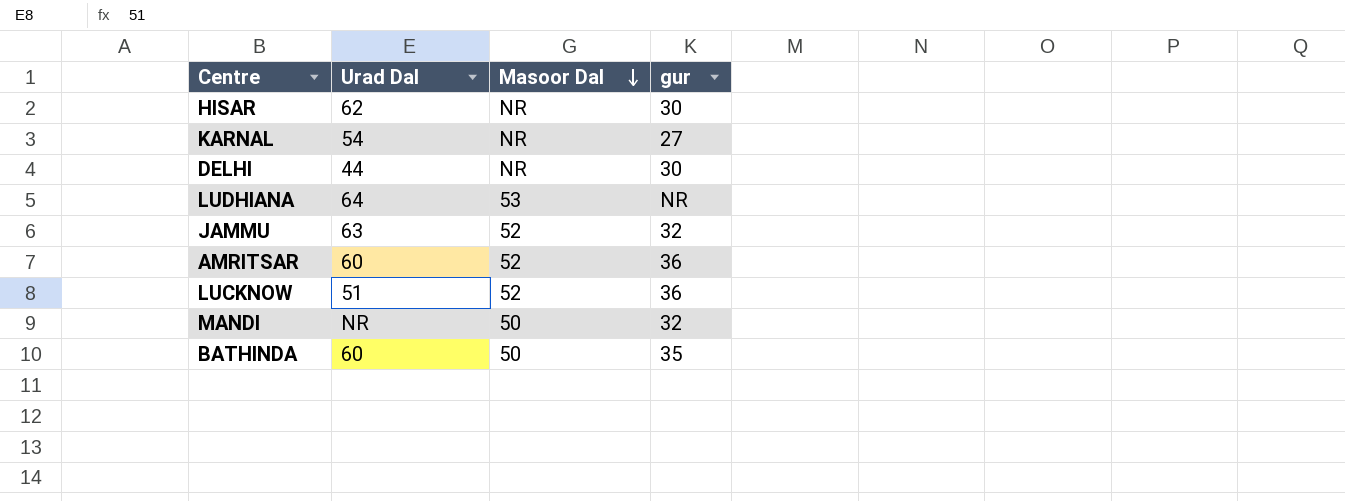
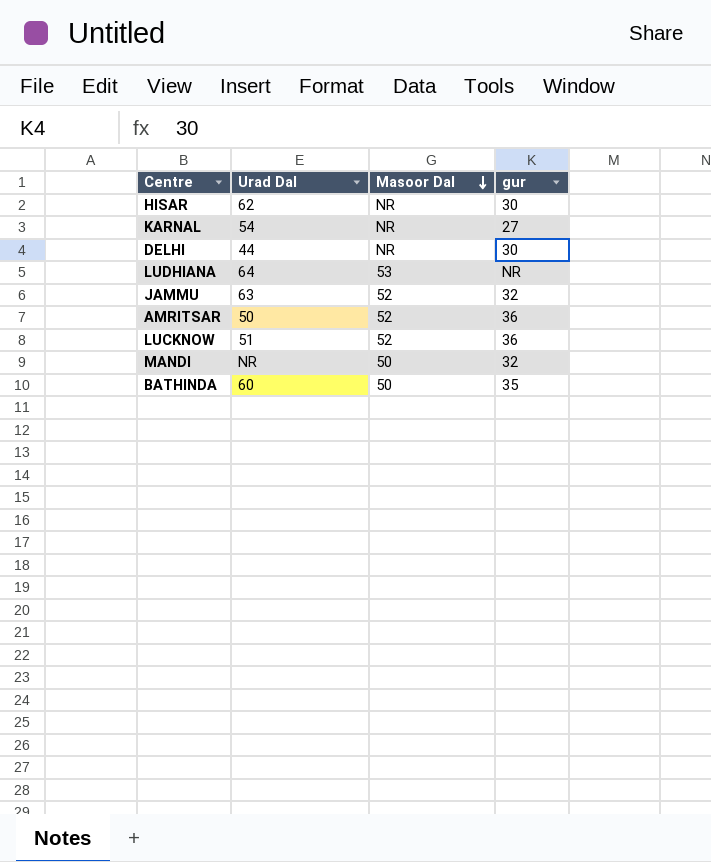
AMRITSAR | Urad Dal: 60 -> 50

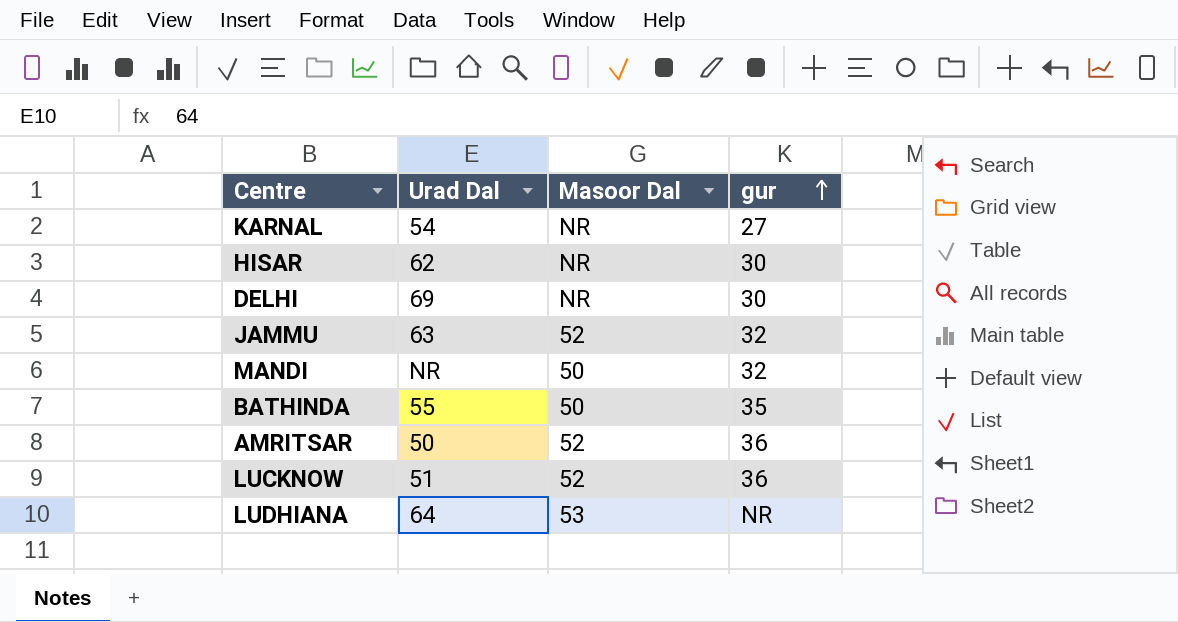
row order: Masoor Dal descending -> gur ascending
DELHI | Urad Dal: 44 -> 69
BATHINDA | Urad Dal: 60 -> 55

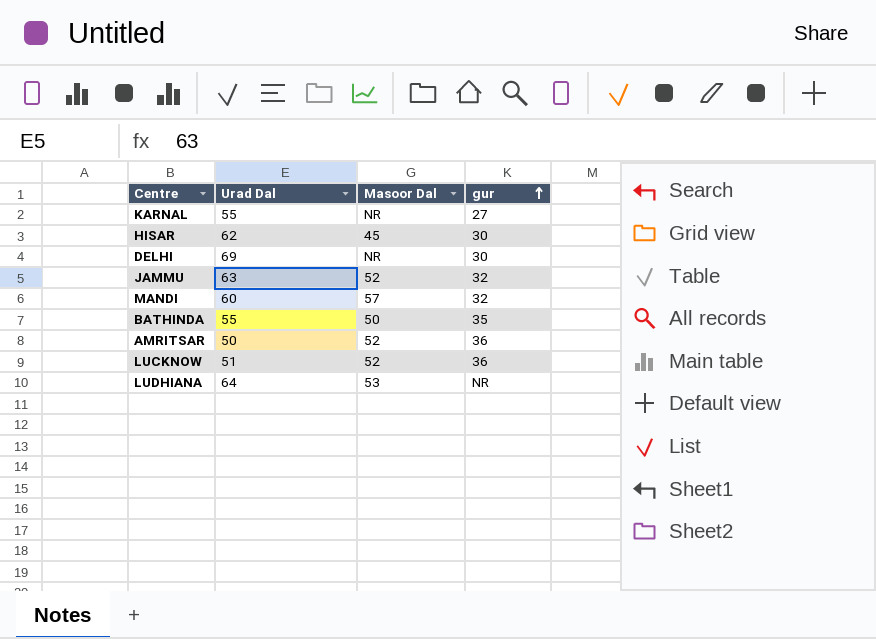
KARNAL | Urad Dal: 54 -> 55
HISAR | Masoor Dal: NR -> 45
MANDI | Urad Dal: NR -> 60
MANDI | Masoor Dal: 50 -> 57

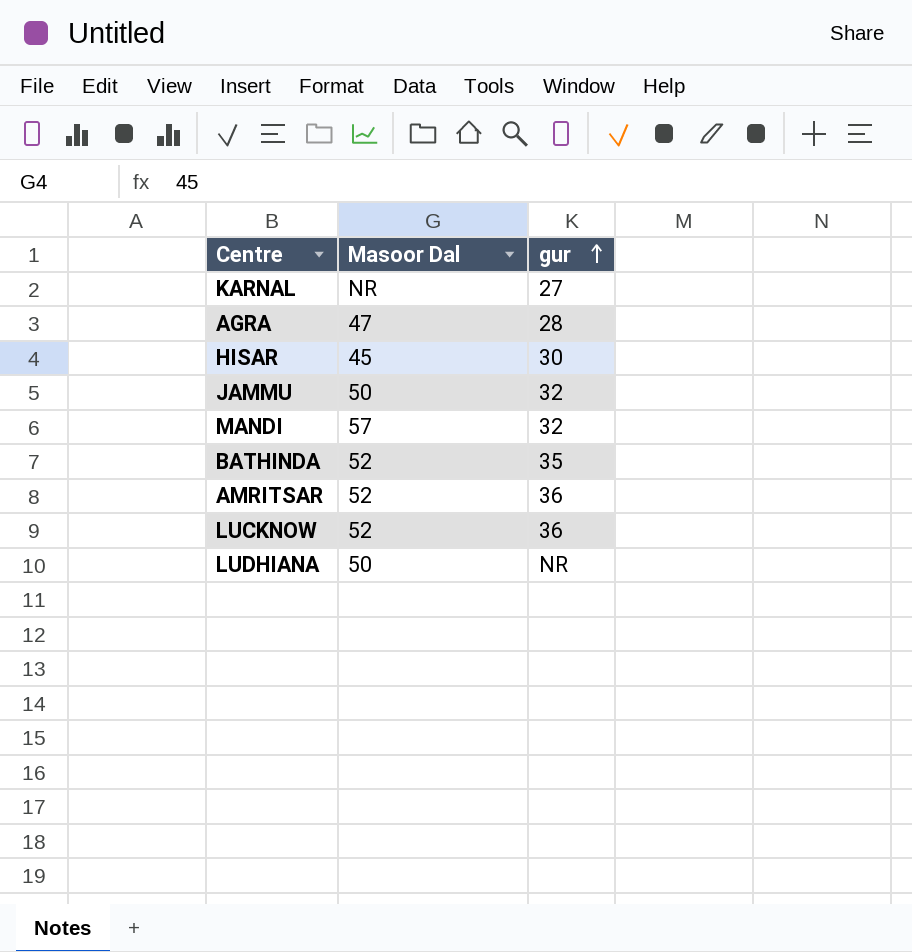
column Urad Dal | position: 2 -> none
row DELHI: 69 | NR | 30 -> none
row AGRA: none -> 47 | 28
JAMMU | Masoor Dal: 52 -> 50
BATHINDA | Masoor Dal: 50 -> 52
LUDHIANA | Masoor Dal: 53 -> 50

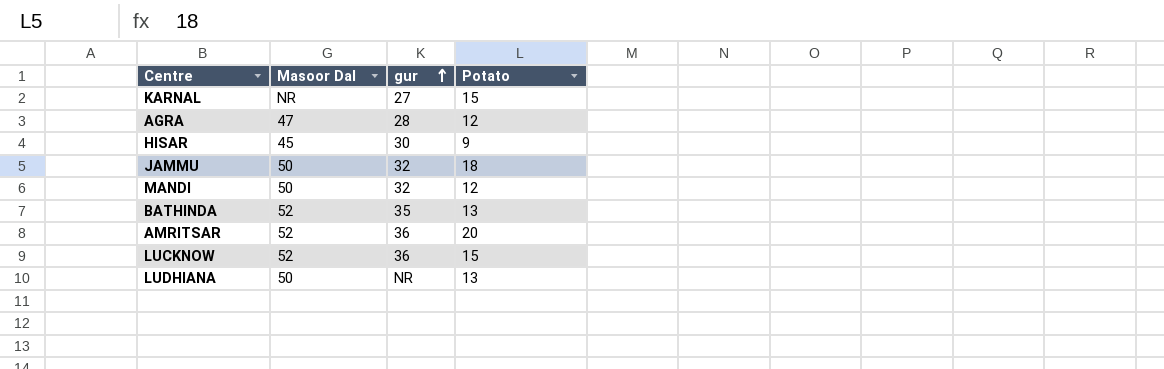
column Potato | position: none -> 4
MANDI | Masoor Dal: 57 -> 50

